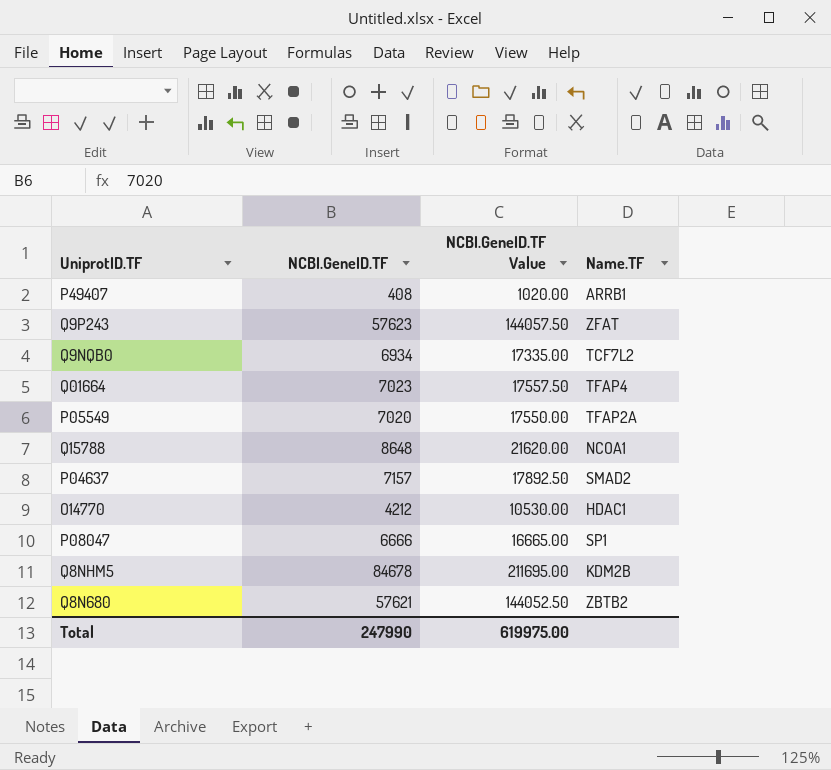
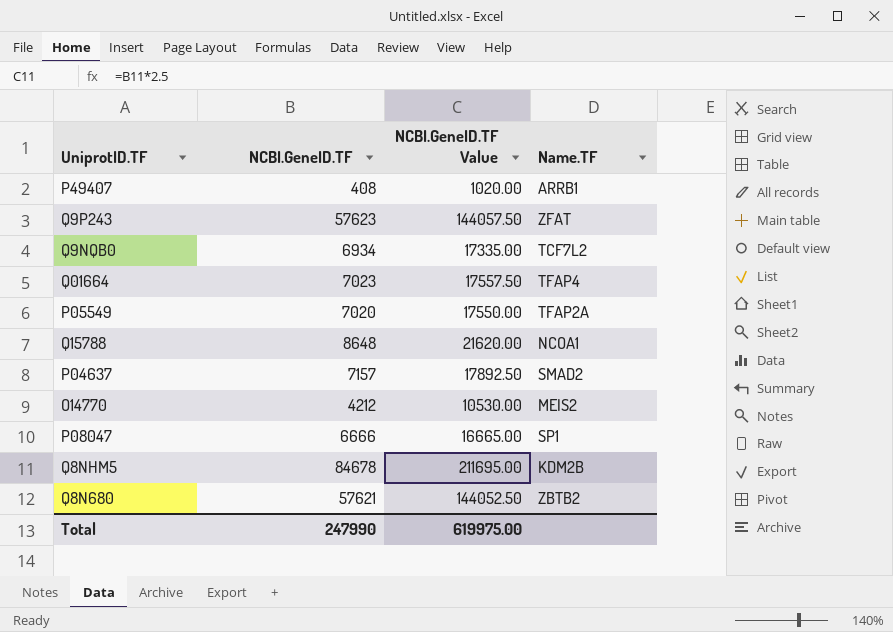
O14770 | Name.TF: HDAC1 -> MEIS2

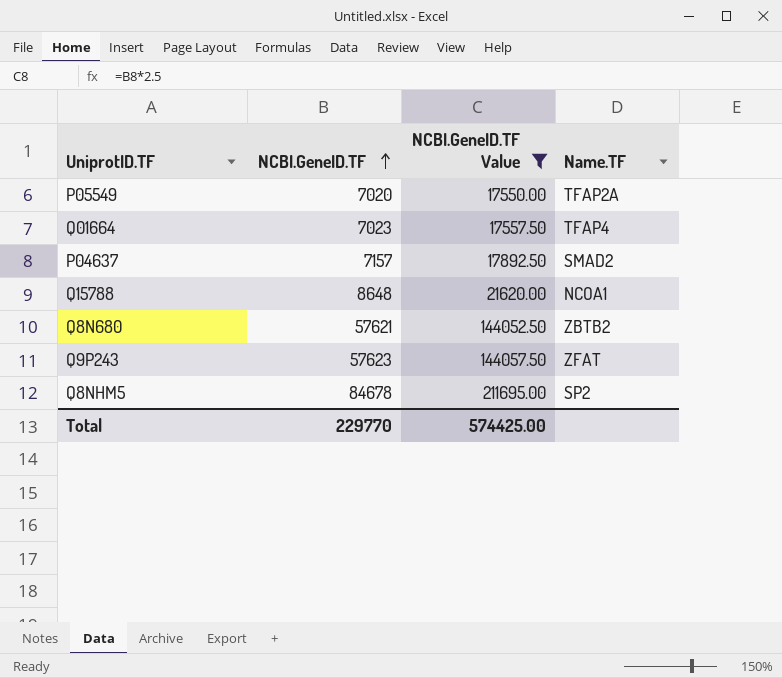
filter: none -> NCBI.GeneID.TF Value >= 17550.00
row order: none -> NCBI.GeneID.TF ascending
Q8NHM5 | Name.TF: KDM2B -> SP2
Total | NCBI.GeneID.TF: 247990 -> 229770
Total | NCBI.GeneID.TF Value: 619975.00 -> 574425.00

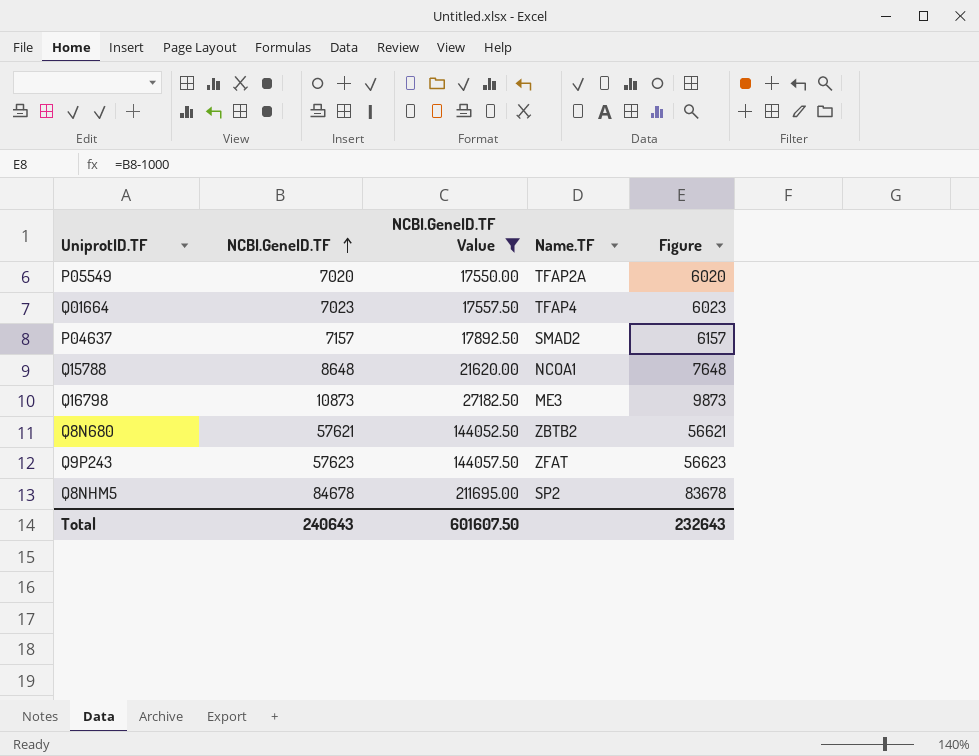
column Figure | formula: none -> [NCBI.GeneID.TF] - 1000
row Q16798: none -> 10873 | 27182.50 | ME3 | 9873
Total | NCBI.GeneID.TF: 229770 -> 240643
Total | NCBI.GeneID.TF Value: 574425.00 -> 601607.50

